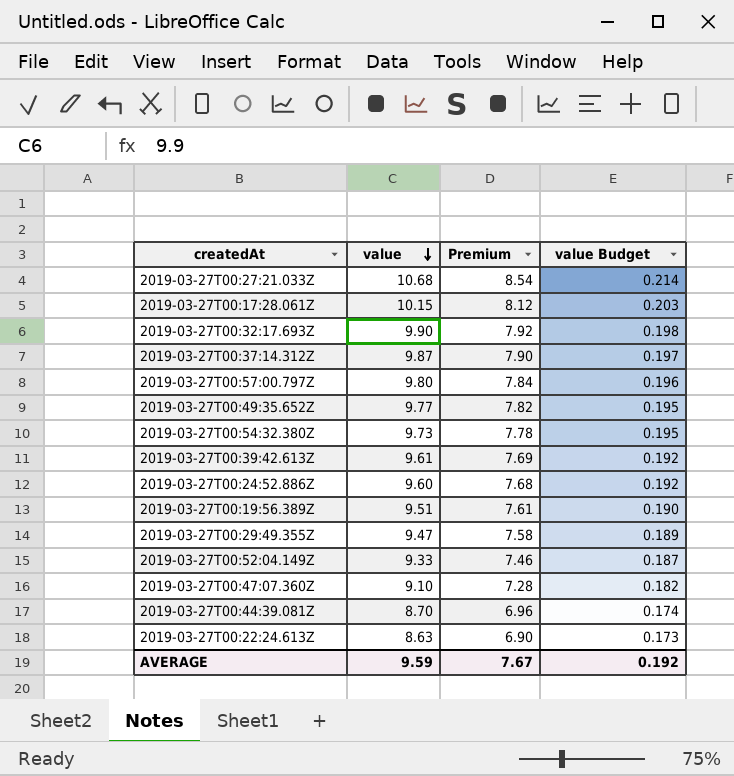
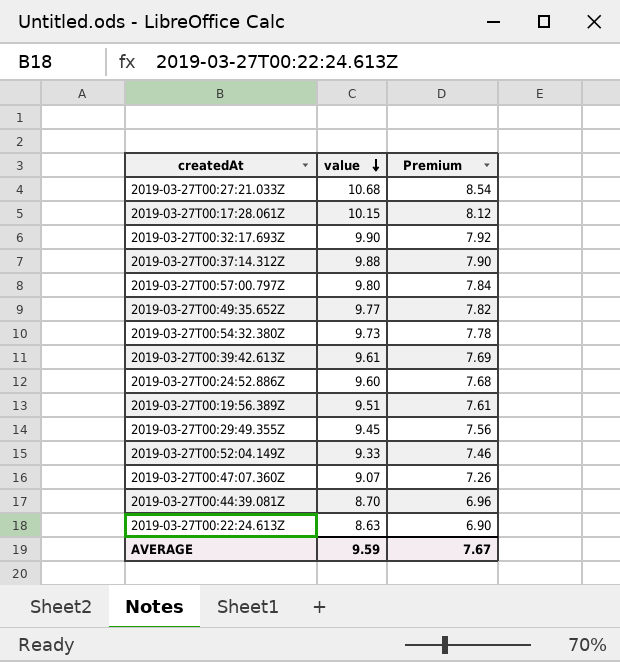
column value Budget | formula: [value] * 0.02 -> none
2019-03-27T00:37:14.312Z | value: 9.87 -> 9.88
2019-03-27T00:29:49.355Z | value: 9.47 -> 9.45
2019-03-27T00:29:49.355Z | Premium: 7.58 -> 7.56
2019-03-27T00:47:07.360Z | value: 9.10 -> 9.07
2019-03-27T00:47:07.360Z | Premium: 7.28 -> 7.26

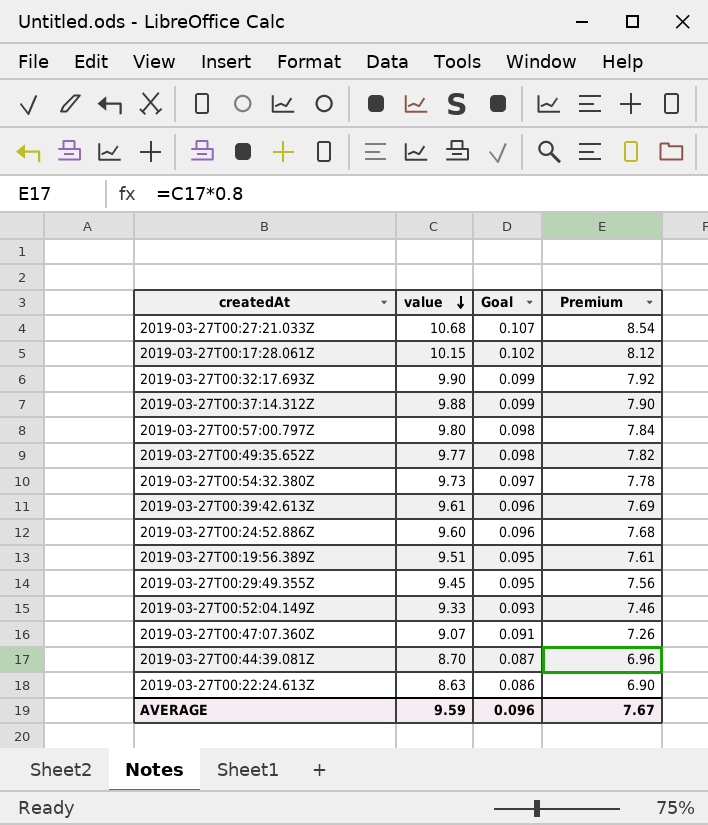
column Goal | formula: none -> [value] * 0.01

